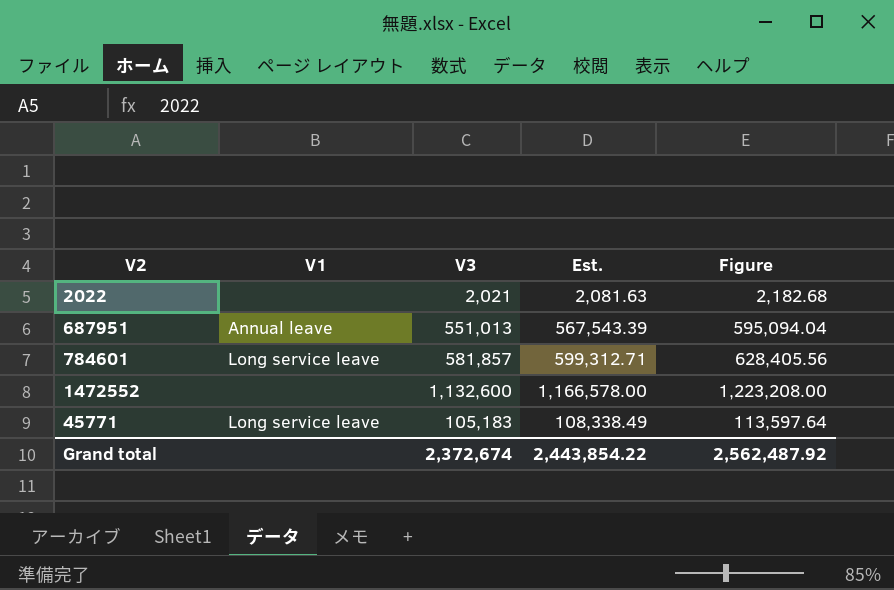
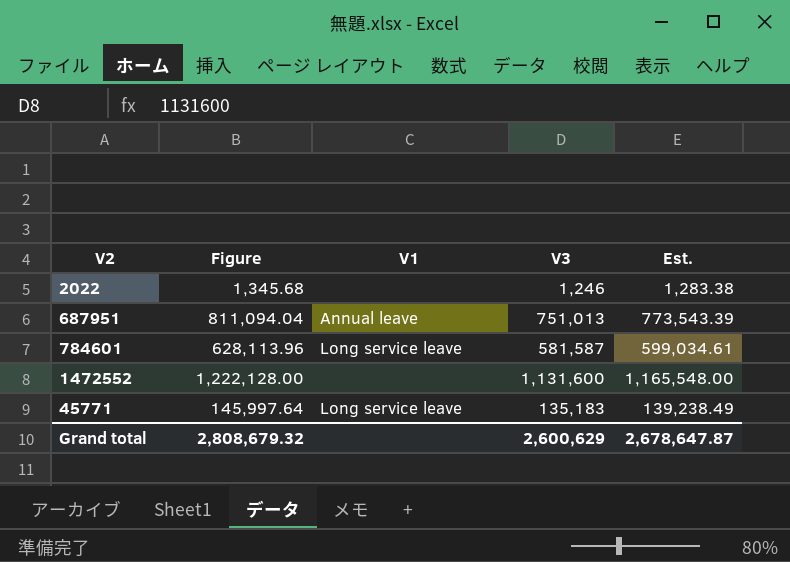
column Figure | position: 5 -> 2
2022 | Figure: 2,182.68 -> 1,345.68
2022 | V3: 2,021 -> 1,246
2022 | Est.: 2,081.63 -> 1,283.38
687951 | Figure: 595,094.04 -> 811,094.04
687951 | V3: 551,013 -> 751,013
687951 | Est.: 567,543.39 -> 773,543.39
784601 | Figure: 628,405.56 -> 628,113.96
784601 | V3: 581,857 -> 581,587
784601 | Est.: 599,312.71 -> 599,034.61
1472552 | Figure: 1,223,208.00 -> 1,222,128.00
1472552 | V3: 1,132,600 -> 1,131,600
1472552 | Est.: 1,166,578.00 -> 1,165,548.00
45771 | Figure: 113,597.64 -> 145,997.64
45771 | V3: 105,183 -> 135,183
45771 | Est.: 108,338.49 -> 139,238.49
Grand total | Figure: 2,562,487.92 -> 2,808,679.32
Grand total | V3: 2,372,674 -> 2,600,629
Grand total | Est.: 2,443,854.22 -> 2,678,647.87

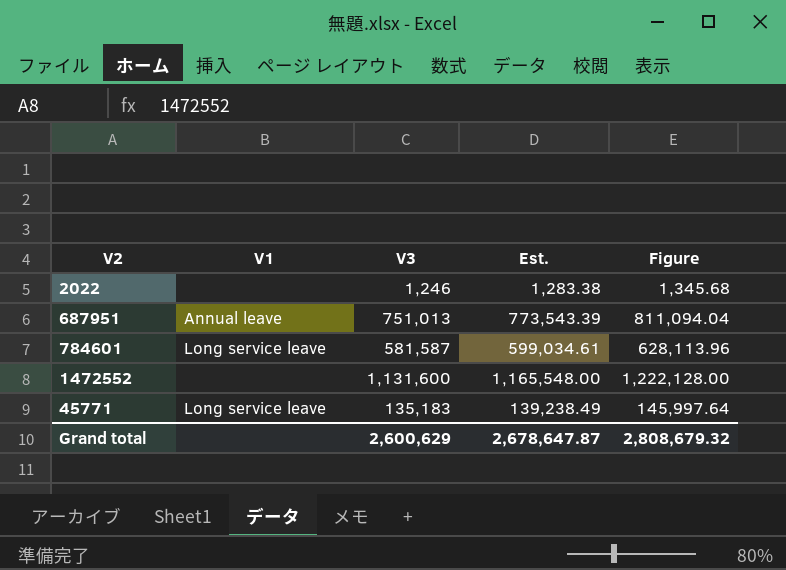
column Figure | position: 2 -> 5

